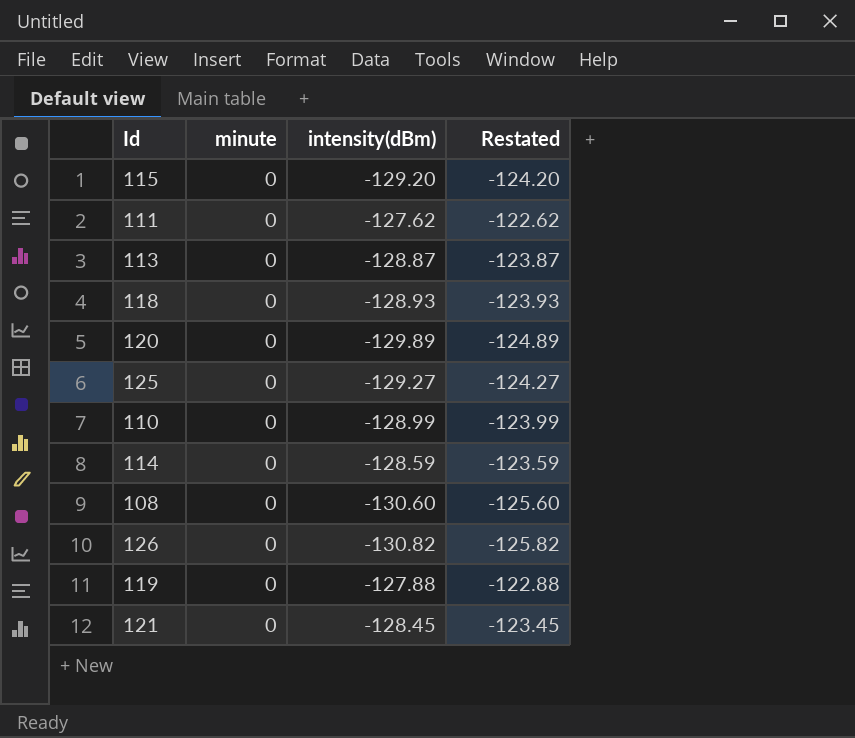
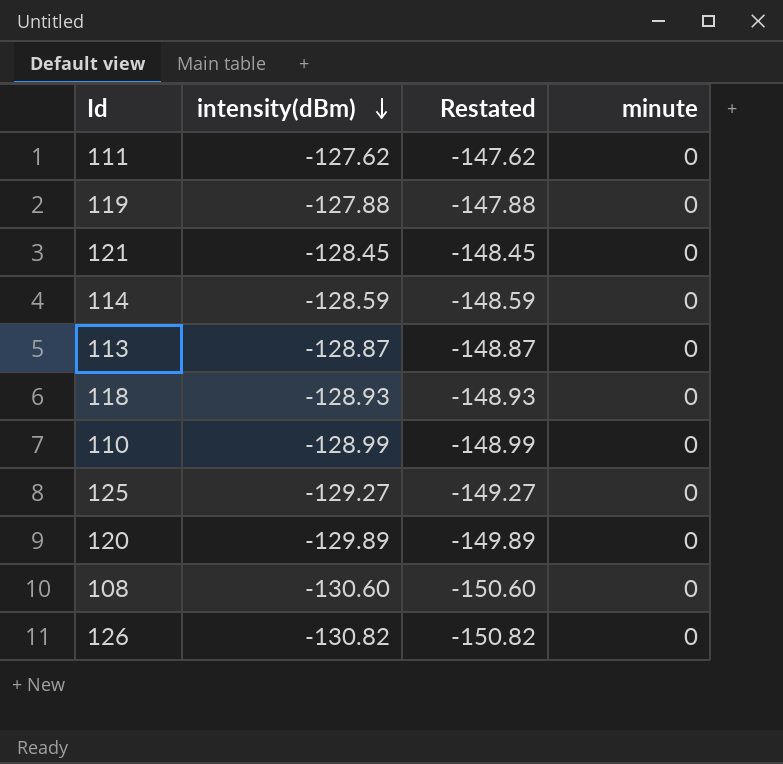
row order: none -> intensity(dBm) descending
column Restated | formula: [intensity(dBm)] + 5 -> [intensity(dBm)] - 20
column minute | position: 2 -> 4
row 115: 0 | -129.20 | -124.20 -> none

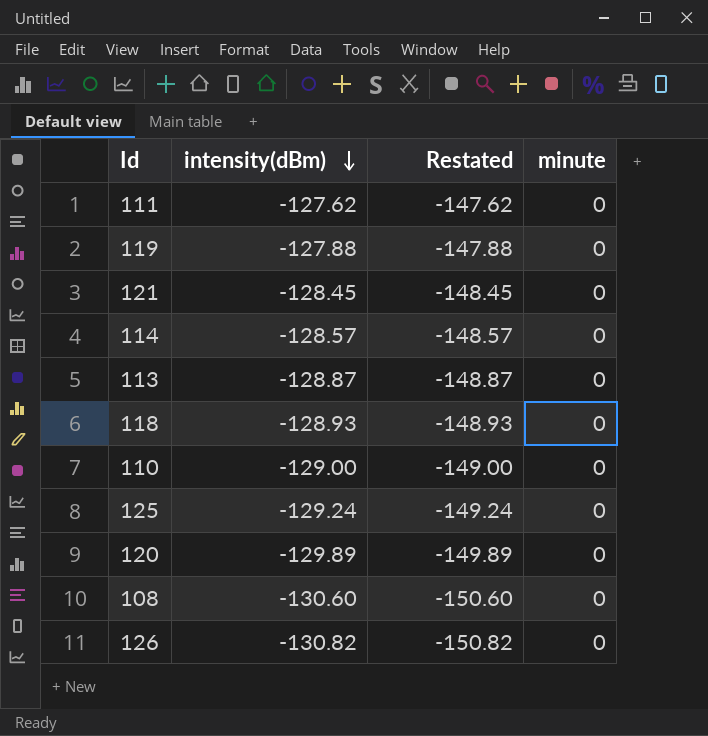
114 | intensity(dBm): -128.59 -> -128.57
114 | Restated: -148.59 -> -148.57
110 | intensity(dBm): -128.99 -> -129.00
110 | Restated: -148.99 -> -149.00
125 | intensity(dBm): -129.27 -> -129.24
125 | Restated: -149.27 -> -149.24

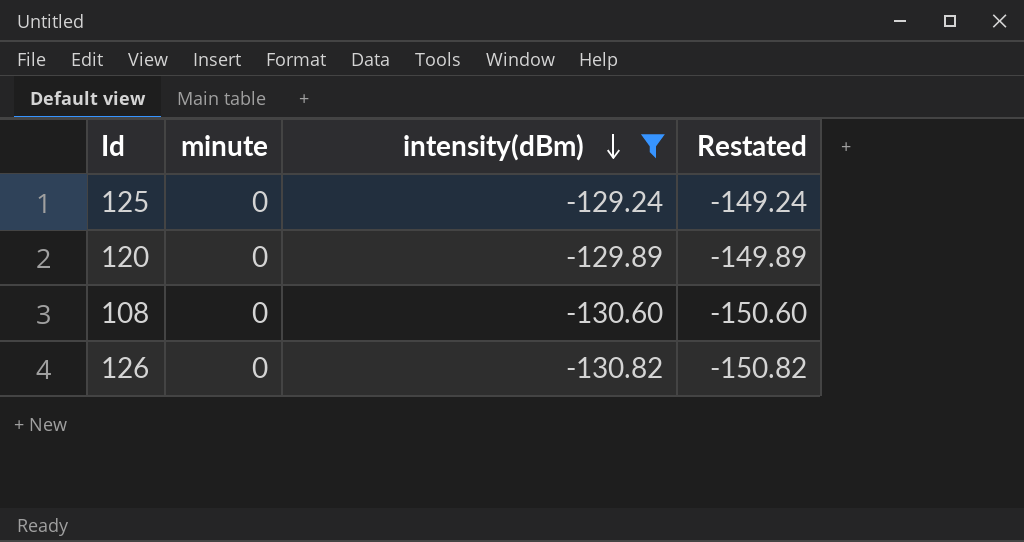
filter: none -> intensity(dBm) <= -129.24
column minute | position: 4 -> 2

